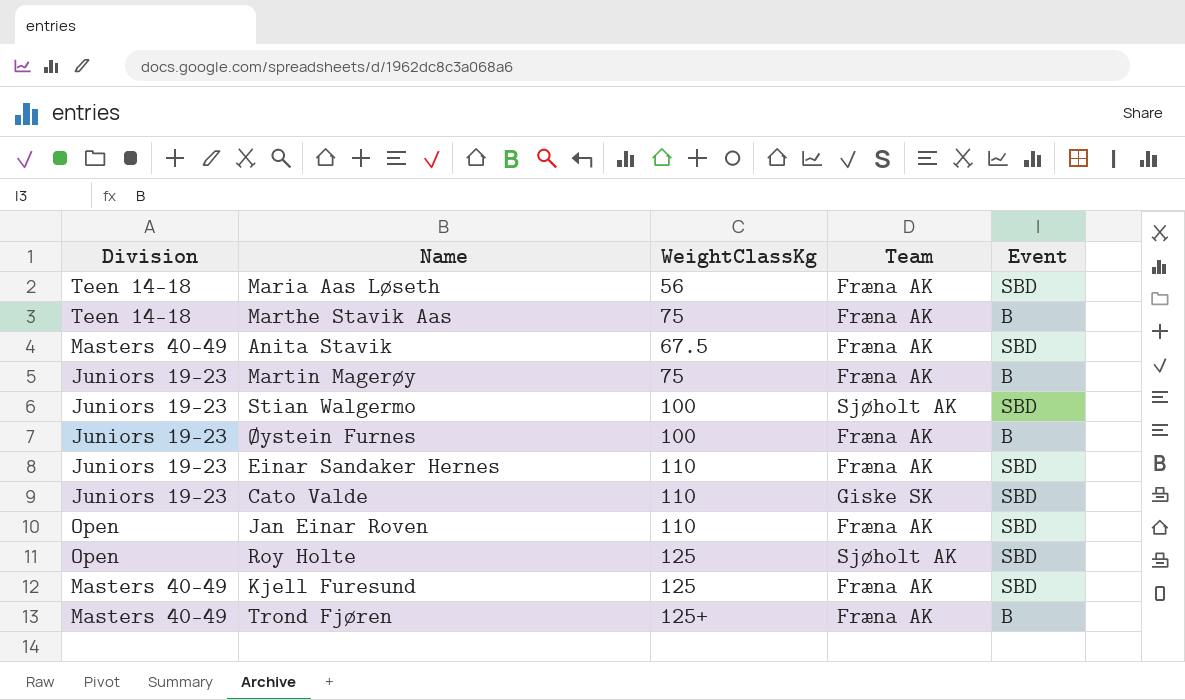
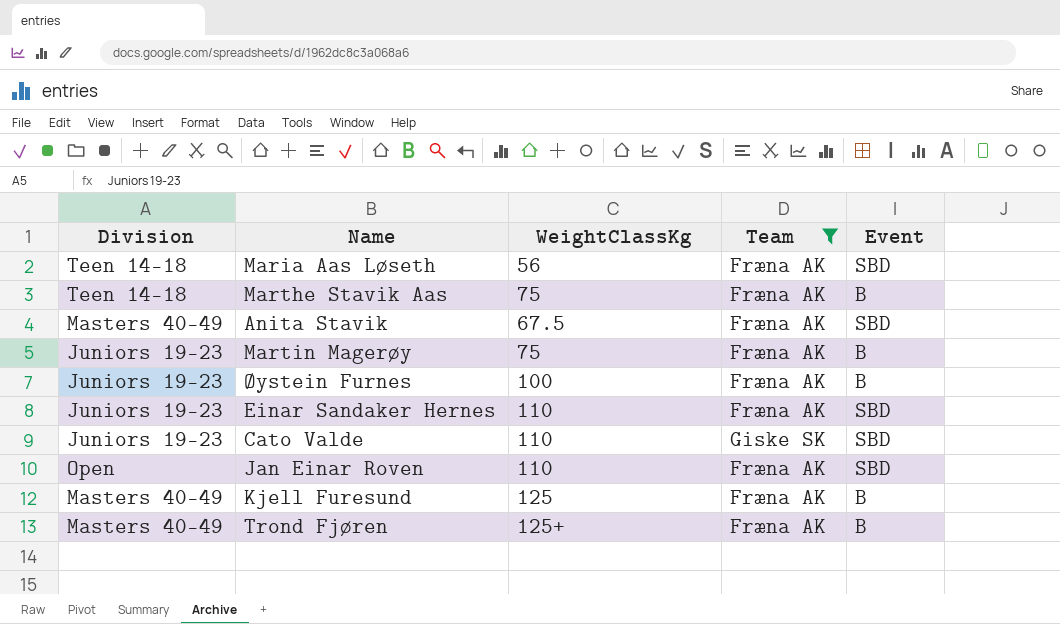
filter: none -> Team != Sjøholt AK
Kjell Furesund | Event: SBD -> B

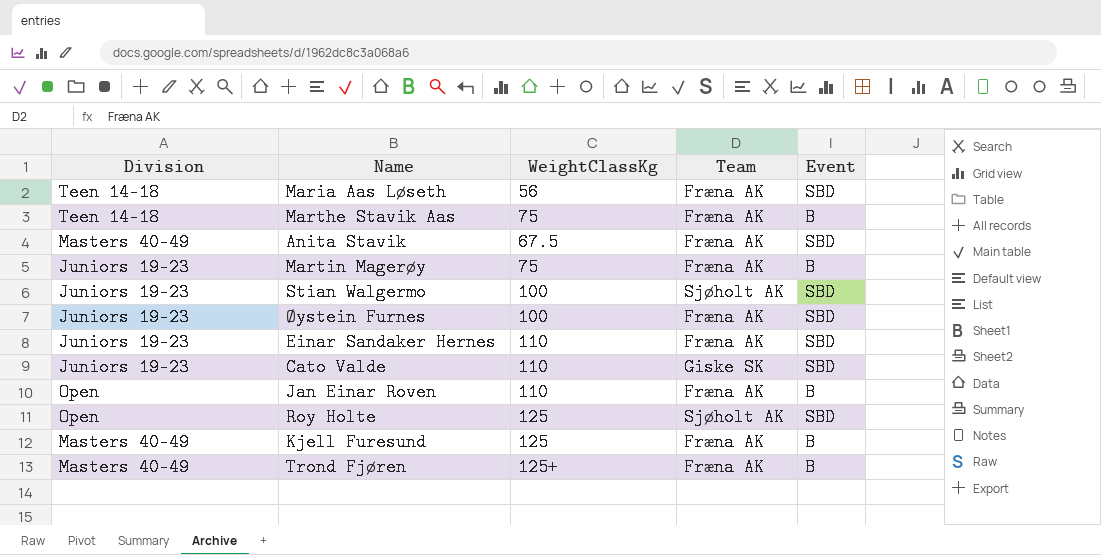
filter: Team != Sjøholt AK -> none
Øystein Furnes | Event: B -> SBD
Jan Einar Roven | Event: SBD -> B

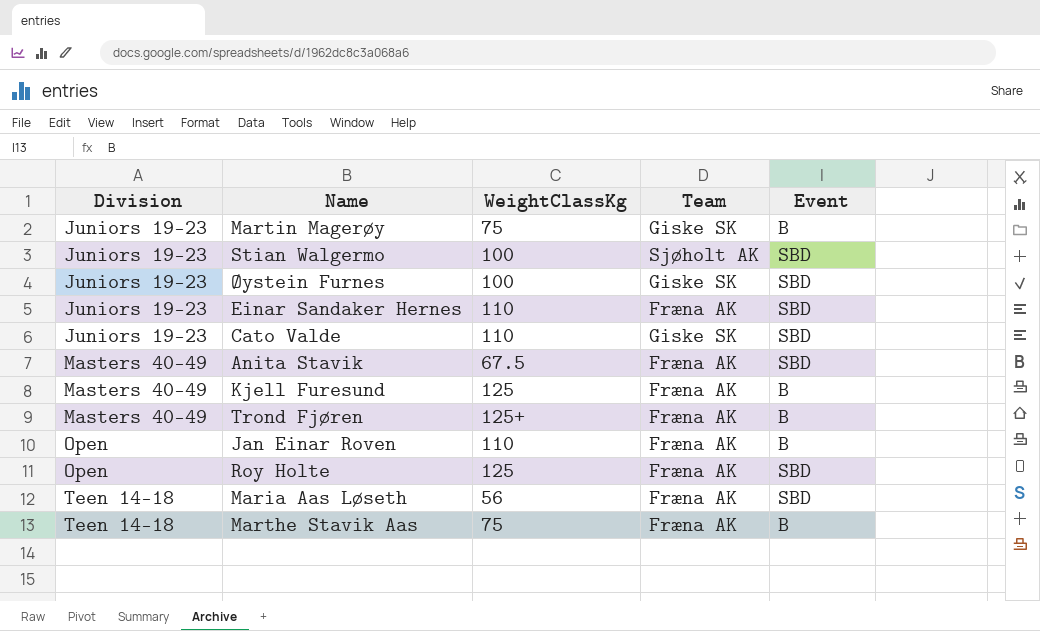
row order: none -> Division ascending
Martin Magerøy | Team: Fræna AK -> Giske SK
Øystein Furnes | Team: Fræna AK -> Giske SK
Roy Holte | Team: Sjøholt AK -> Fræna AK

